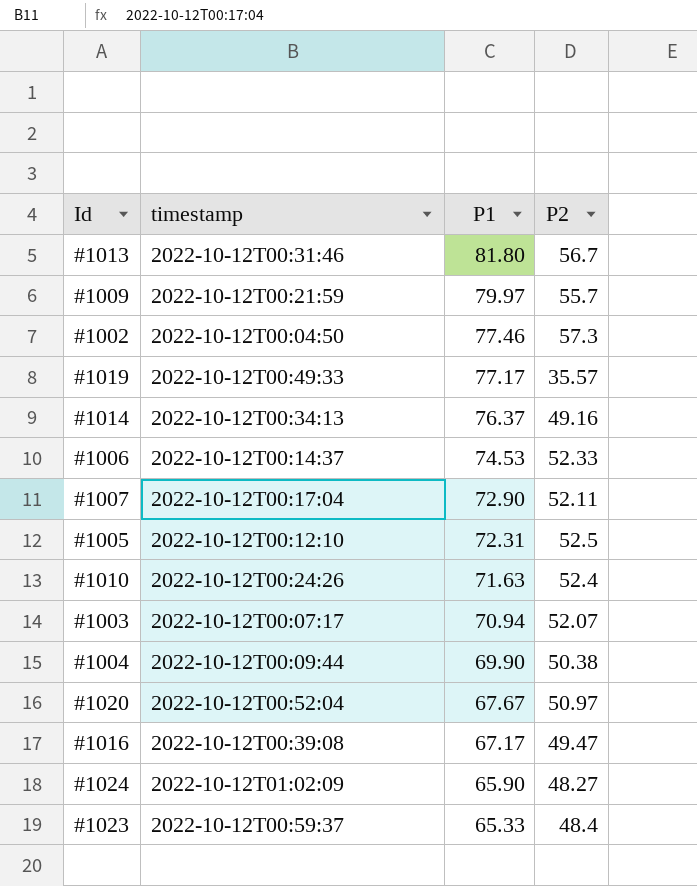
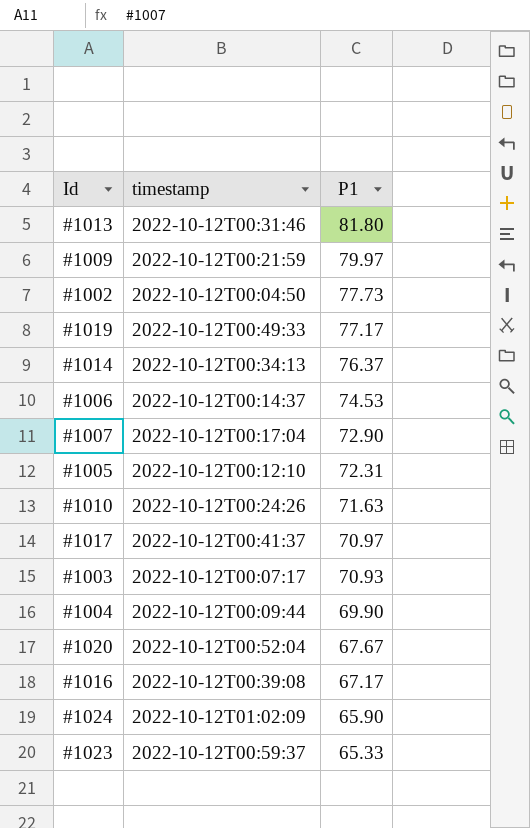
column P2 | position: 4 -> none
#1002 | P1: 77.46 -> 77.73
row #1017: none -> 2022-10-12T00:41:37 | 70.97
#1003 | P1: 70.94 -> 70.93

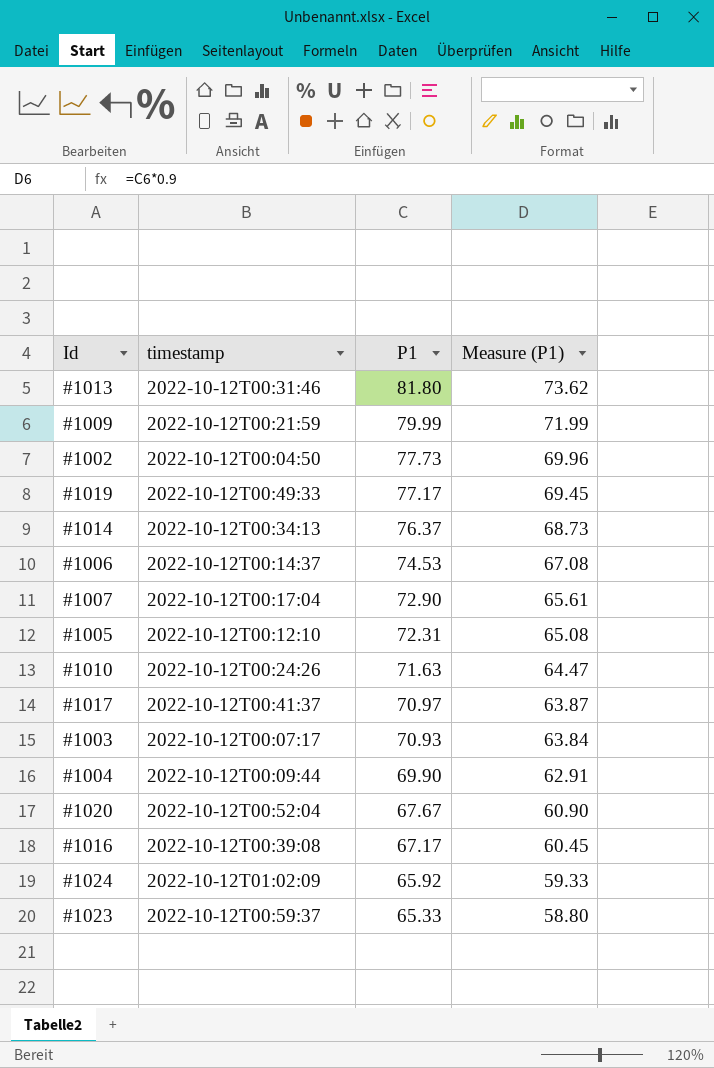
column Measure (P1) | formula: none -> [P1] * 0.9
#1009 | P1: 79.97 -> 79.99
#1024 | P1: 65.90 -> 65.92

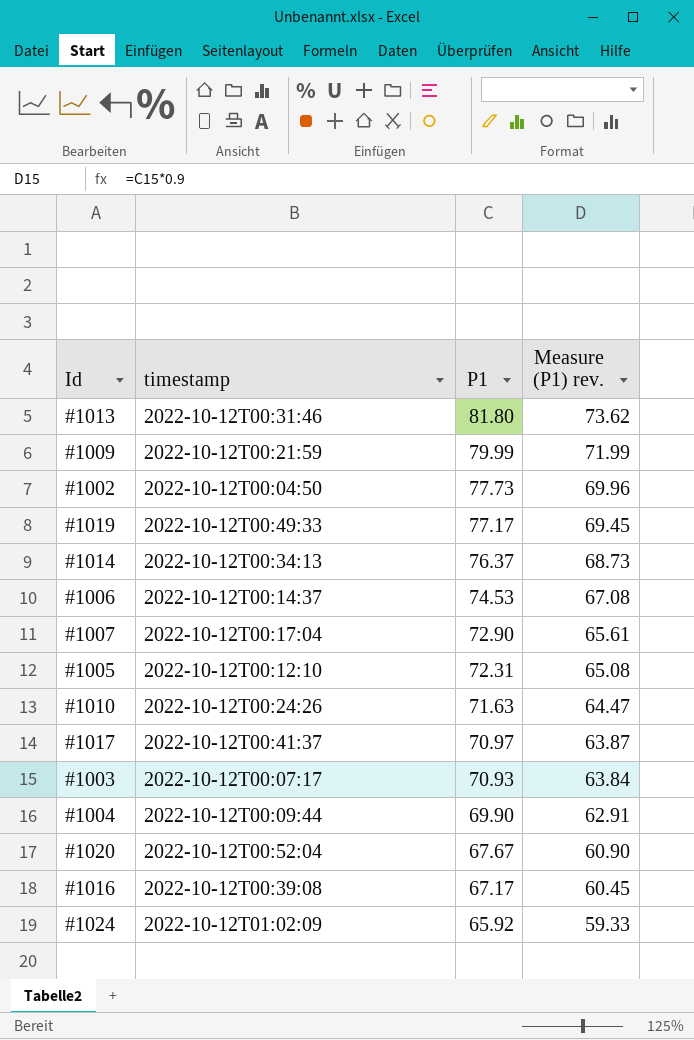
column name: Measure (P1) -> Measure (P1) rev.
row #1023: 2022-10-12T00:59:37 | 65.33 | 58.80 -> none

